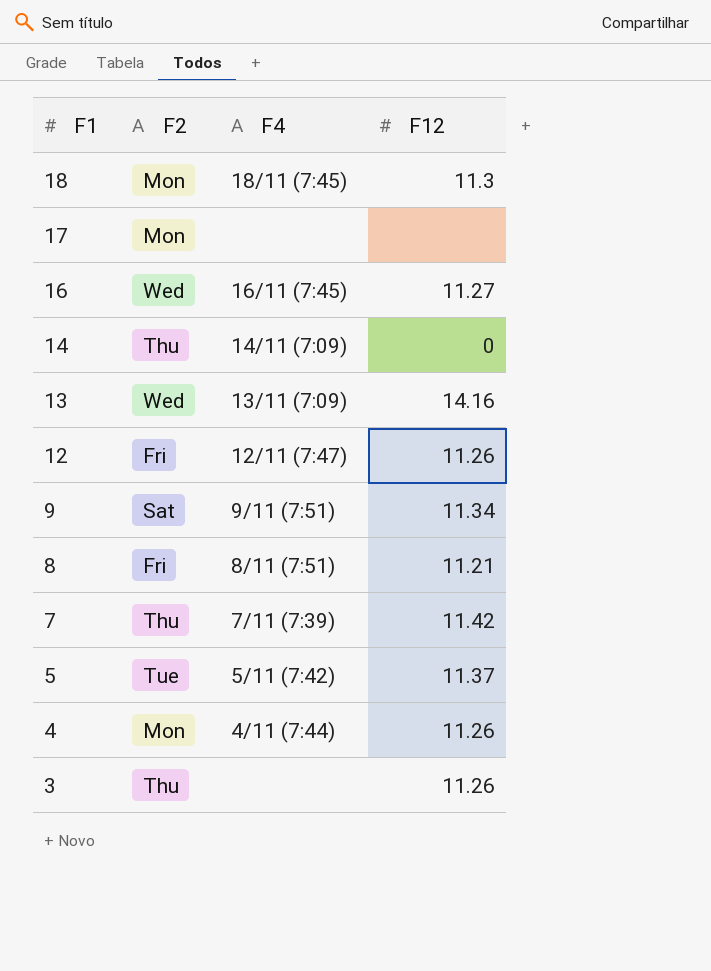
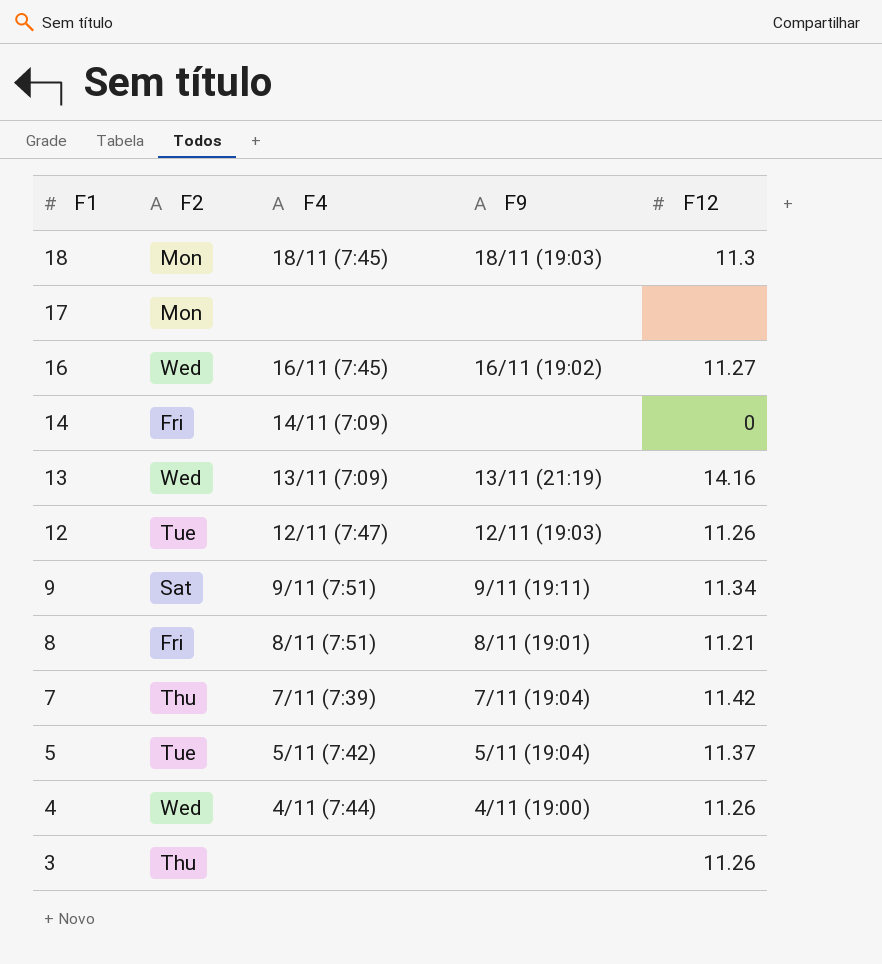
column F9 | position: none -> 4
14 | F2: Thu -> Fri
12 | F2: Fri -> Tue
4 | F2: Mon -> Wed

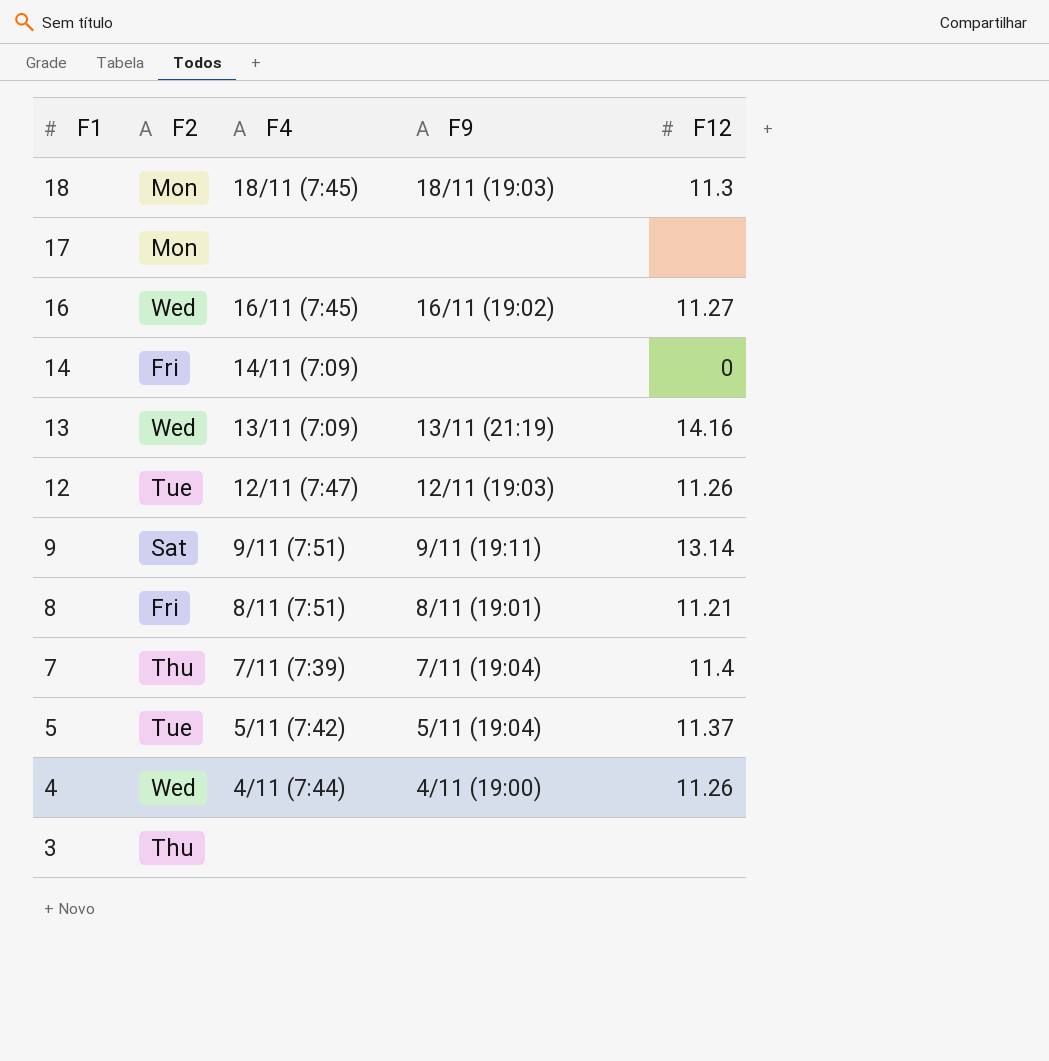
9 | F12: 11.34 -> 13.14
7 | F12: 11.42 -> 11.4
3 | F12: 11.26 -> none

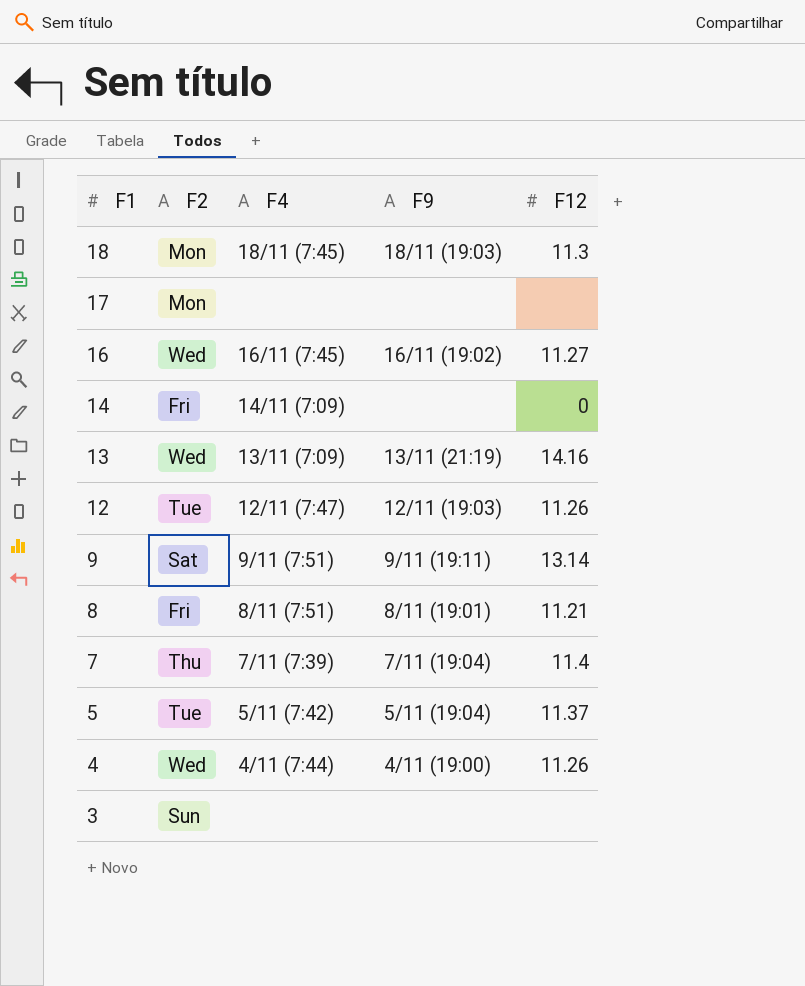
3 | F2: Thu -> Sun

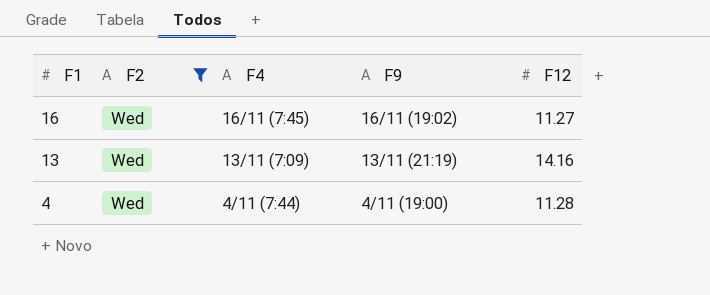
filter: none -> F2 = Wed
4 | F12: 11.26 -> 11.28

